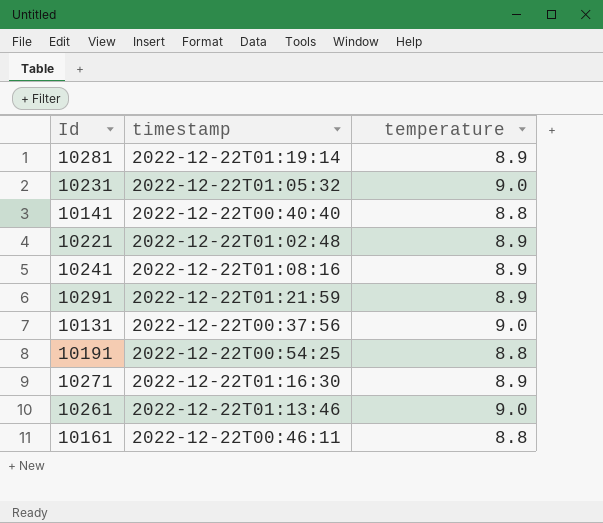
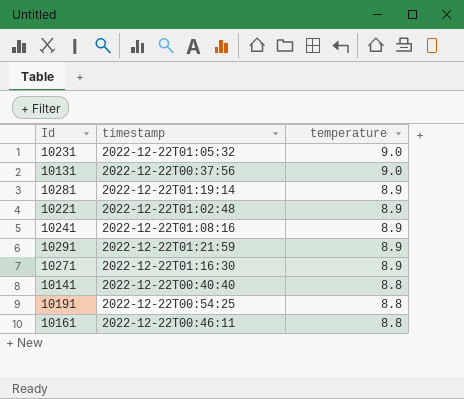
row order: none -> temperature descending
row 10261: 2022-12-22T01:13:46 | 9.0 -> none

